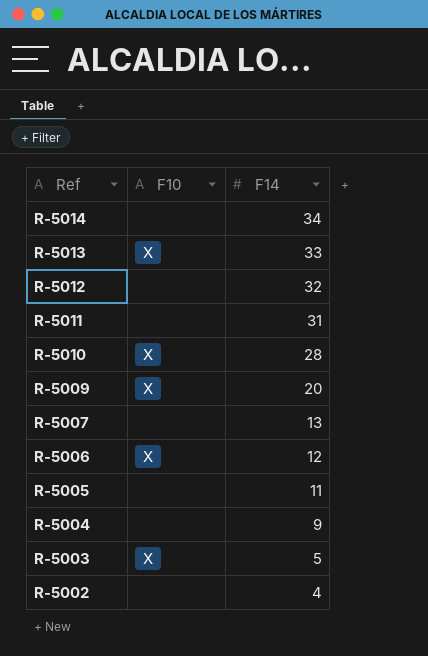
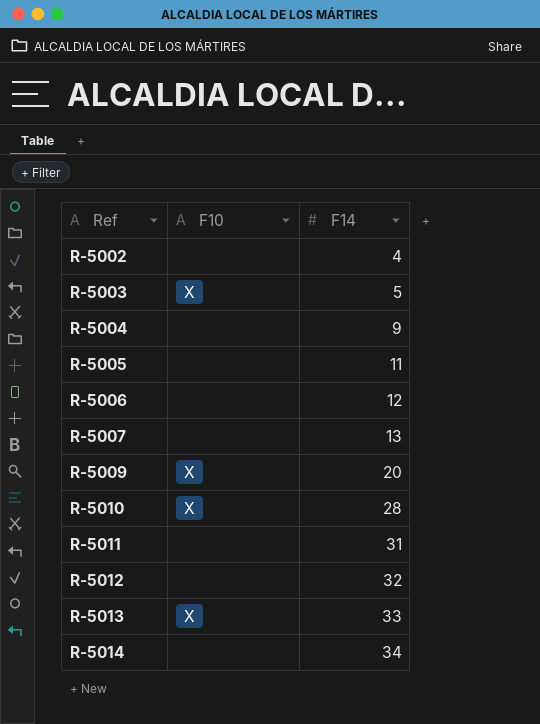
row order: Ref descending -> Ref ascending
R-5006 | F10: X -> none

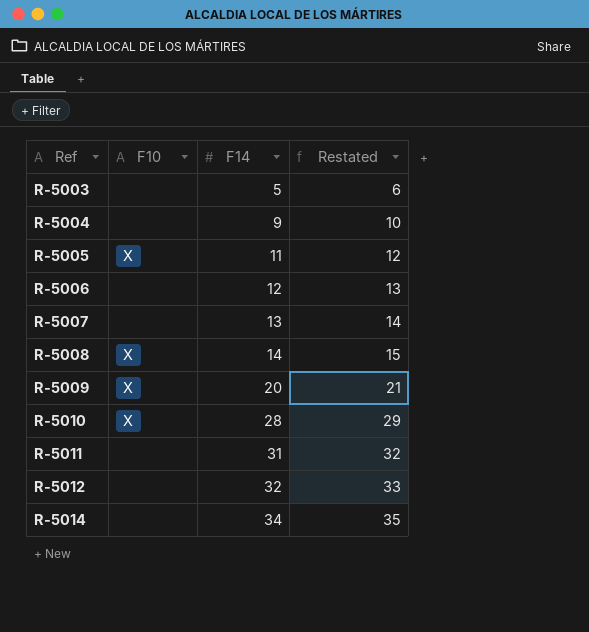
column Restated | formula: none -> [F14] + 1
row R-5002: none | 4 -> none
row R-5013: X | 33 -> none
R-5003 | F10: X -> none
R-5005 | F10: none -> X
row R-5008: none -> X | 14 | 15

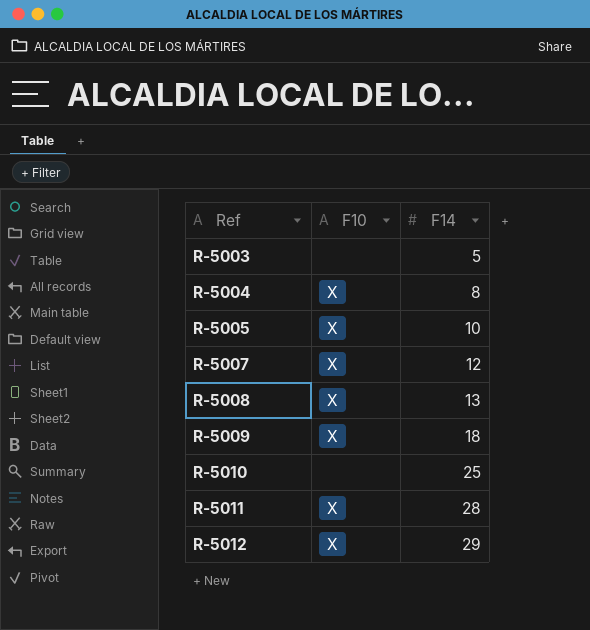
column Restated | formula: [F14] + 1 -> none
row R-5006: none | 12 | 13 -> none
row R-5014: none | 34 | 35 -> none
R-5004 | F10: none -> X
R-5004 | F14: 9 -> 8
R-5005 | F14: 11 -> 10
R-5007 | F10: none -> X
R-5007 | F14: 13 -> 12
R-5008 | F14: 14 -> 13
R-5009 | F14: 20 -> 18
R-5010 | F10: X -> none
R-5010 | F14: 28 -> 25
R-5011 | F10: none -> X
R-5011 | F14: 31 -> 28
R-5012 | F10: none -> X
R-5012 | F14: 32 -> 29

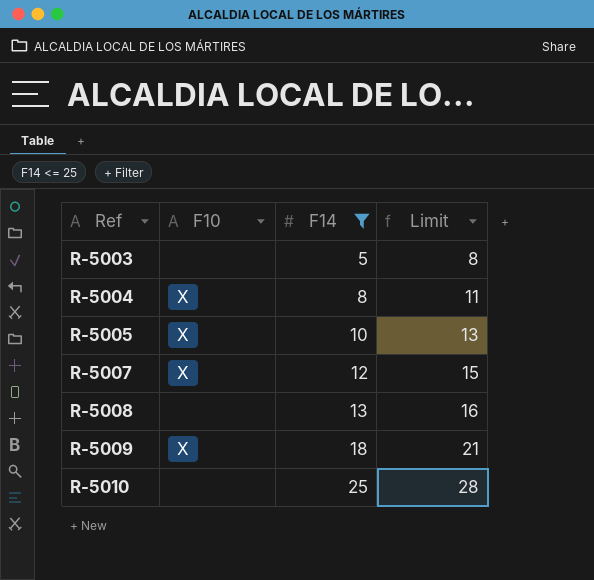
filter: none -> F14 <= 25
column Limit | formula: none -> [F14] + 3
R-5008 | F10: X -> none

